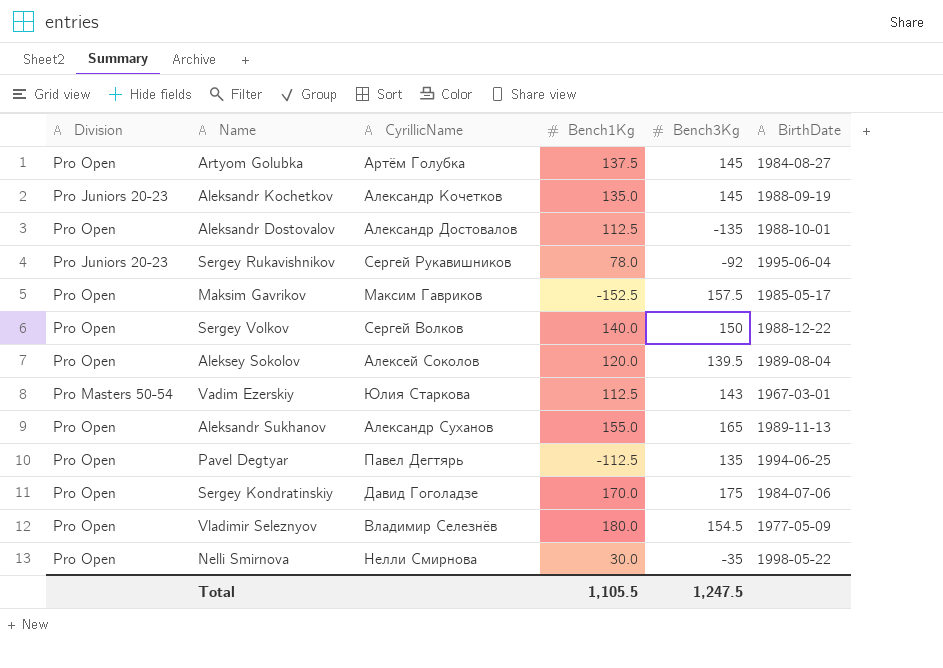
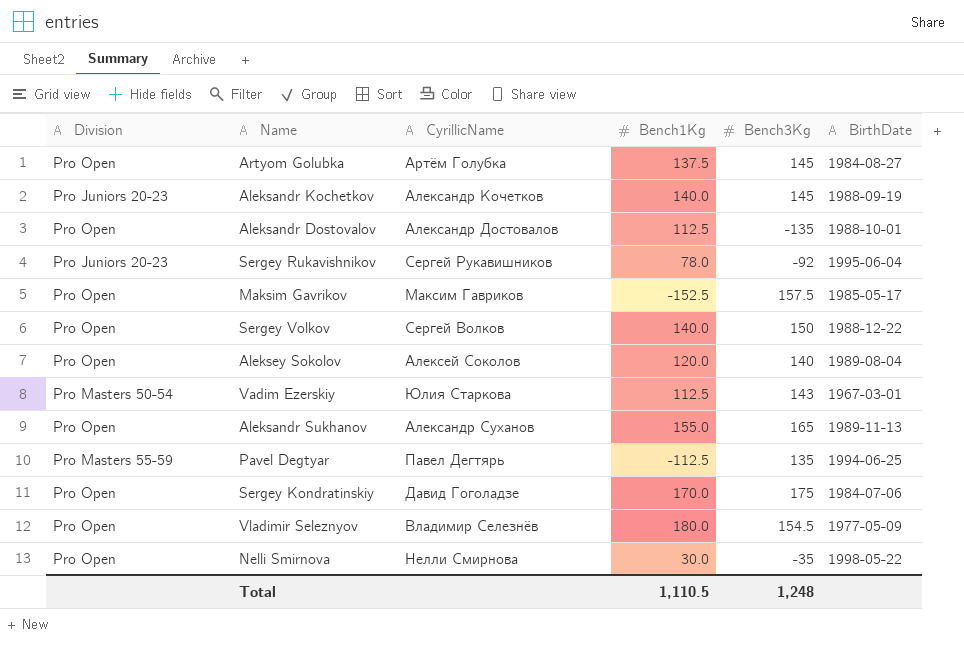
Aleksandr Kochetkov | Bench1Kg: 135.0 -> 140.0
Aleksey Sokolov | Bench3Kg: 139.5 -> 140
Pavel Degtyar | Division: Pro Open -> Pro Masters 55-59
Total | Bench1Kg: 1,105.5 -> 1,110.5
Total | Bench3Kg: 1,247.5 -> 1,248

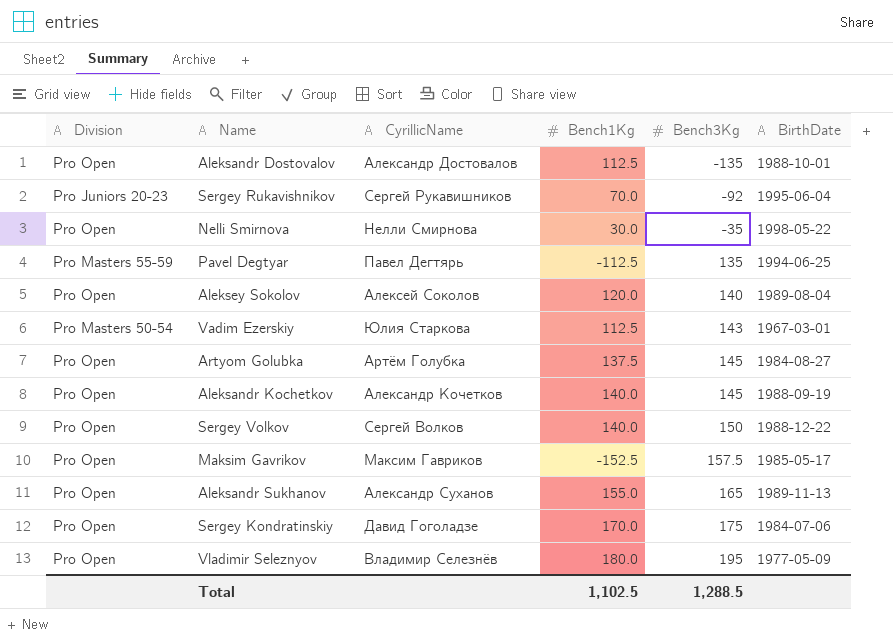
row order: none -> Bench3Kg ascending
Sergey Rukavishnikov | Bench1Kg: 78.0 -> 70.0
Aleksandr Kochetkov | Division: Pro Juniors 20-23 -> Pro Open
Vladimir Seleznyov | Bench3Kg: 154.5 -> 195
Total | Bench1Kg: 1,110.5 -> 1,102.5
Total | Bench3Kg: 1,248 -> 1,288.5

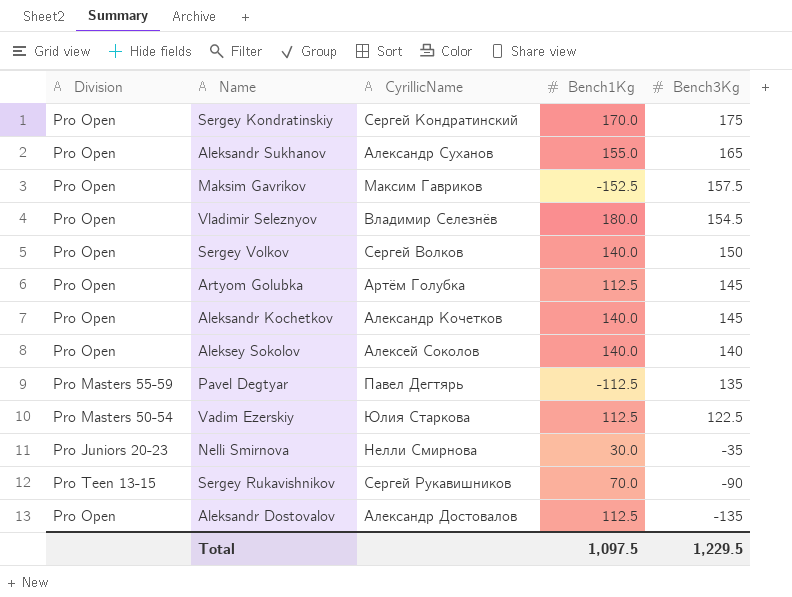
row order: Bench3Kg ascending -> Bench3Kg descending
column BirthDate | position: 6 -> none
Sergey Kondratinskiy | CyrillicName: Давид Гоголадзе -> Сергей Кондратинский
Vladimir Seleznyov | Bench3Kg: 195 -> 154.5
Artyom Golubka | Bench1Kg: 137.5 -> 112.5
Aleksey Sokolov | Bench1Kg: 120.0 -> 140.0
Vadim Ezerskiy | Bench3Kg: 143 -> 122.5
Nelli Smirnova | Division: Pro Open -> Pro Juniors 20-23
Sergey Rukavishnikov | Division: Pro Juniors 20-23 -> Pro Teen 13-15
Sergey Rukavishnikov | Bench3Kg: -92 -> -90
Total | Bench1Kg: 1,102.5 -> 1,097.5
Total | Bench3Kg: 1,288.5 -> 1,229.5

